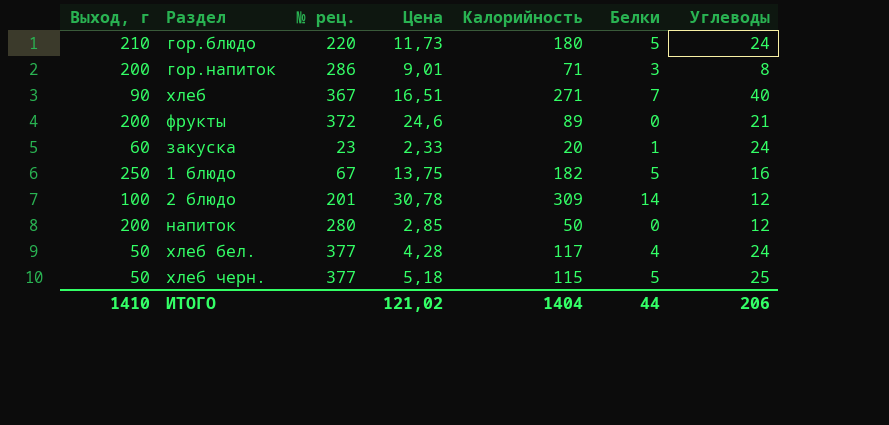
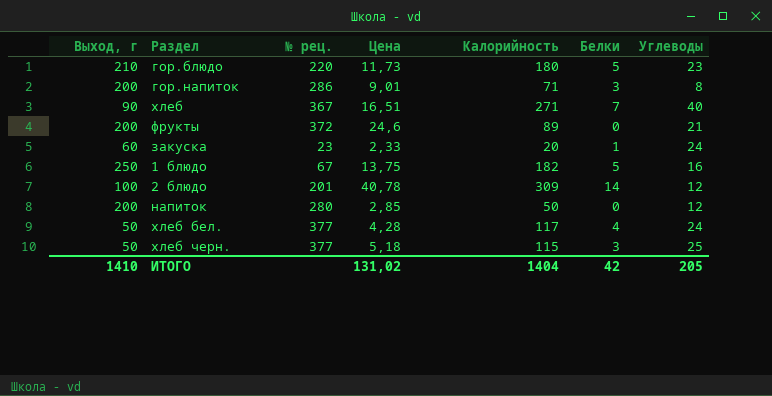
гор.блюдо | Углеводы: 24 -> 23
2 блюдо | Цена: 30,78 -> 40,78
хлеб черн. | Белки: 5 -> 3
ИТОГО | Цена: 121,02 -> 131,02
ИТОГО | Белки: 44 -> 42
ИТОГО | Углеводы: 206 -> 205

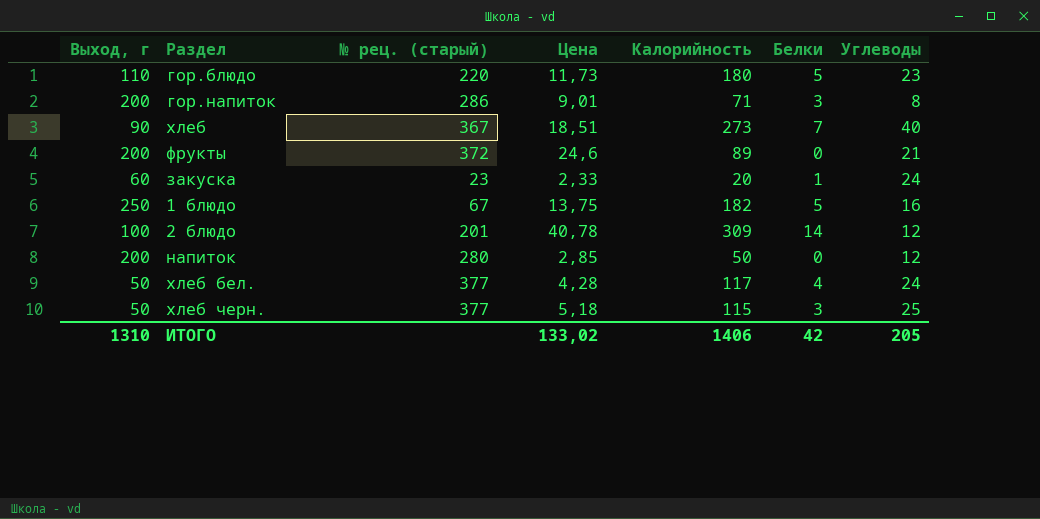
column name: № рец. -> № рец. (старый)
гор.блюдо | Выход, г: 210 -> 110
хлеб | Цена: 16,51 -> 18,51
хлеб | Калорийность: 271 -> 273
ИТОГО | Выход, г: 1410 -> 1310
ИТОГО | Цена: 131,02 -> 133,02
ИТОГО | Калорийность: 1404 -> 1406

